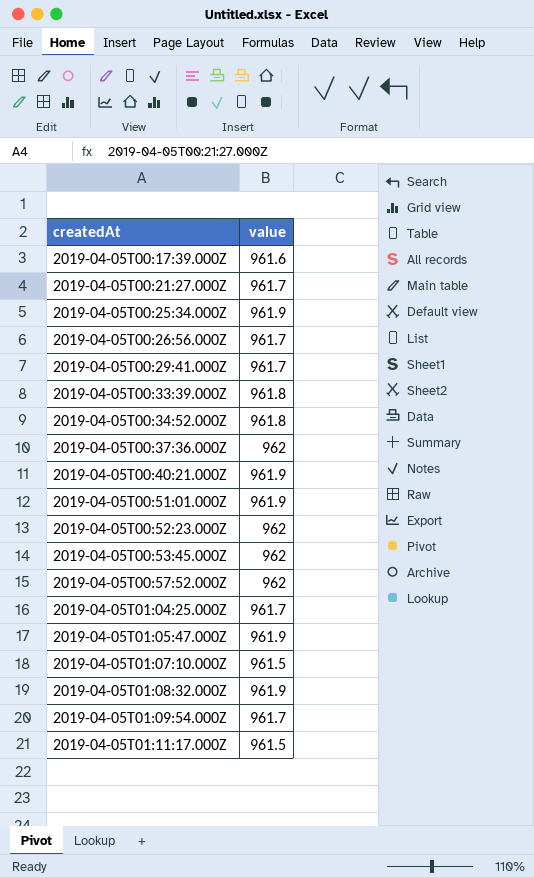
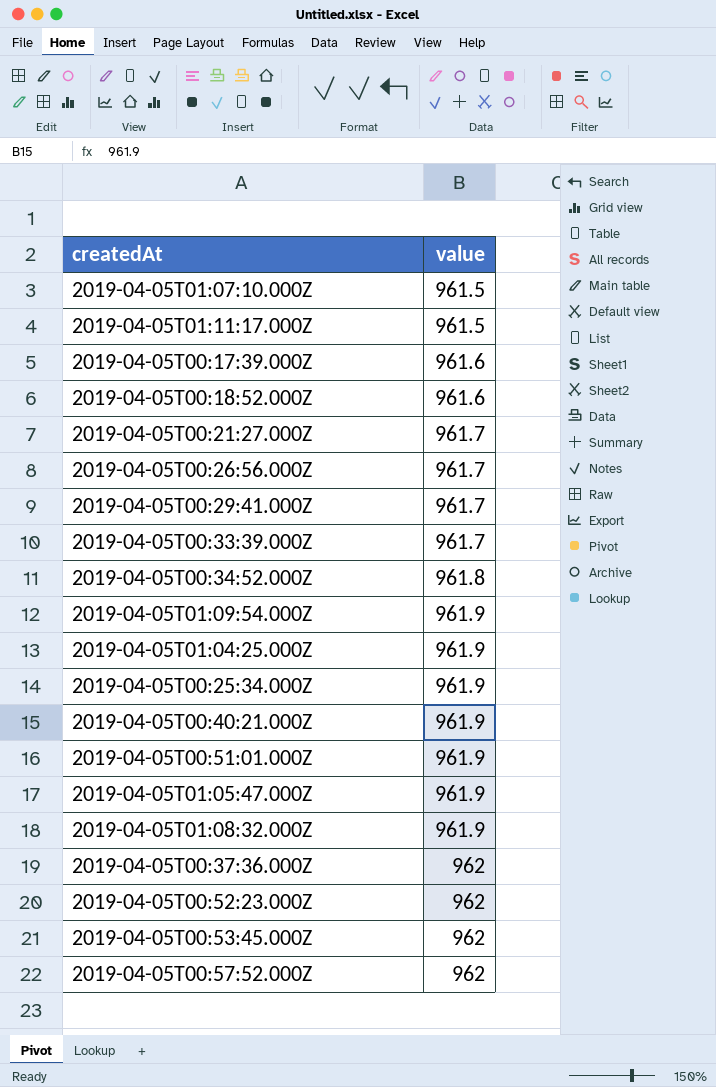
row order: createdAt ascending -> value ascending
row 2019-04-05T00:18:52.000Z: none -> 961.6
2019-04-05T00:33:39.000Z | value: 961.8 -> 961.7
2019-04-05T01:09:54.000Z | value: 961.7 -> 961.9
2019-04-05T01:04:25.000Z | value: 961.7 -> 961.9

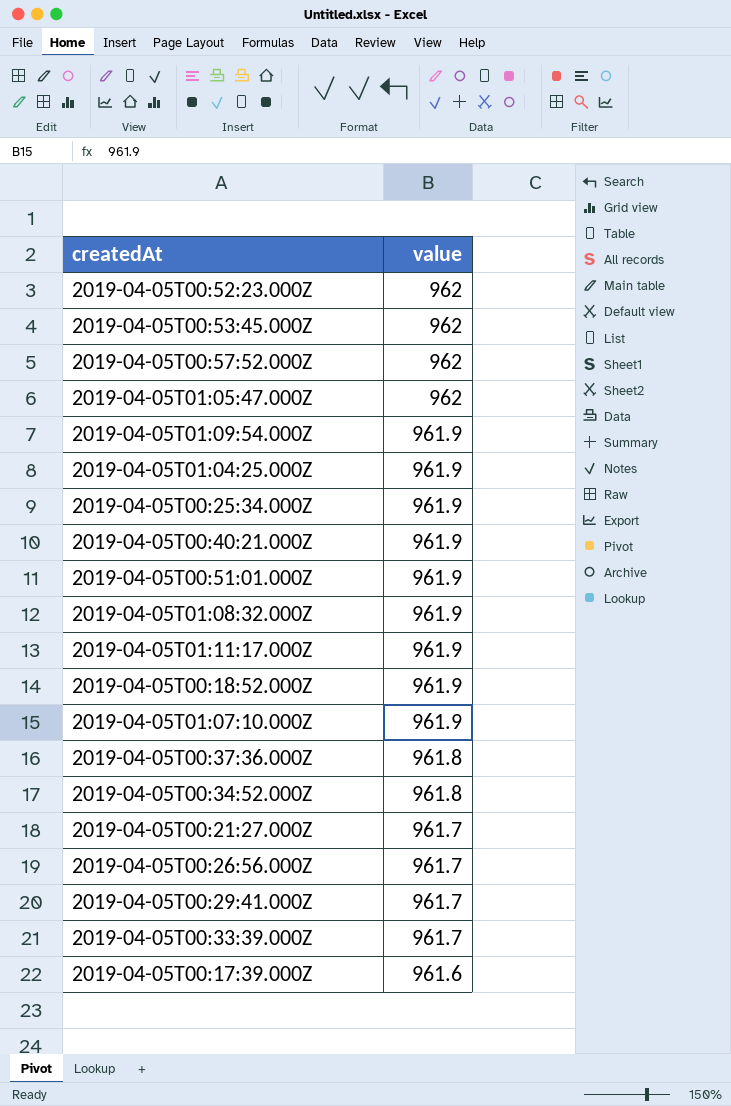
row order: value ascending -> value descending
2019-04-05T01:05:47.000Z | value: 961.9 -> 962
2019-04-05T01:11:17.000Z | value: 961.5 -> 961.9
2019-04-05T00:18:52.000Z | value: 961.6 -> 961.9
2019-04-05T01:07:10.000Z | value: 961.5 -> 961.9
2019-04-05T00:37:36.000Z | value: 962 -> 961.8

